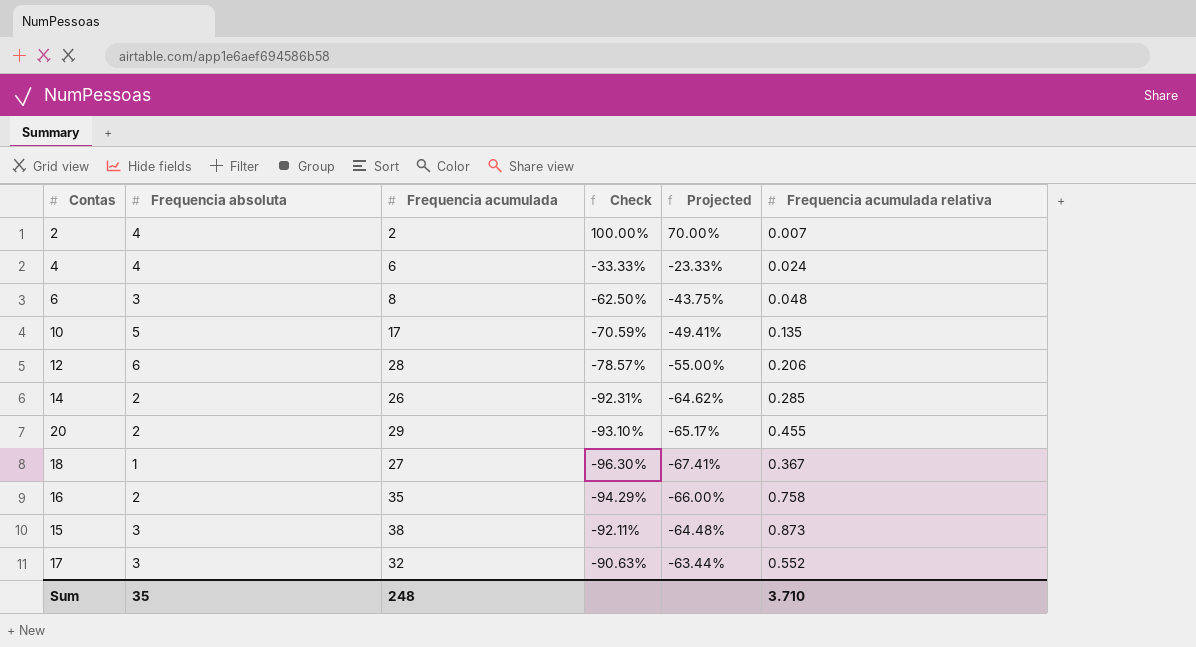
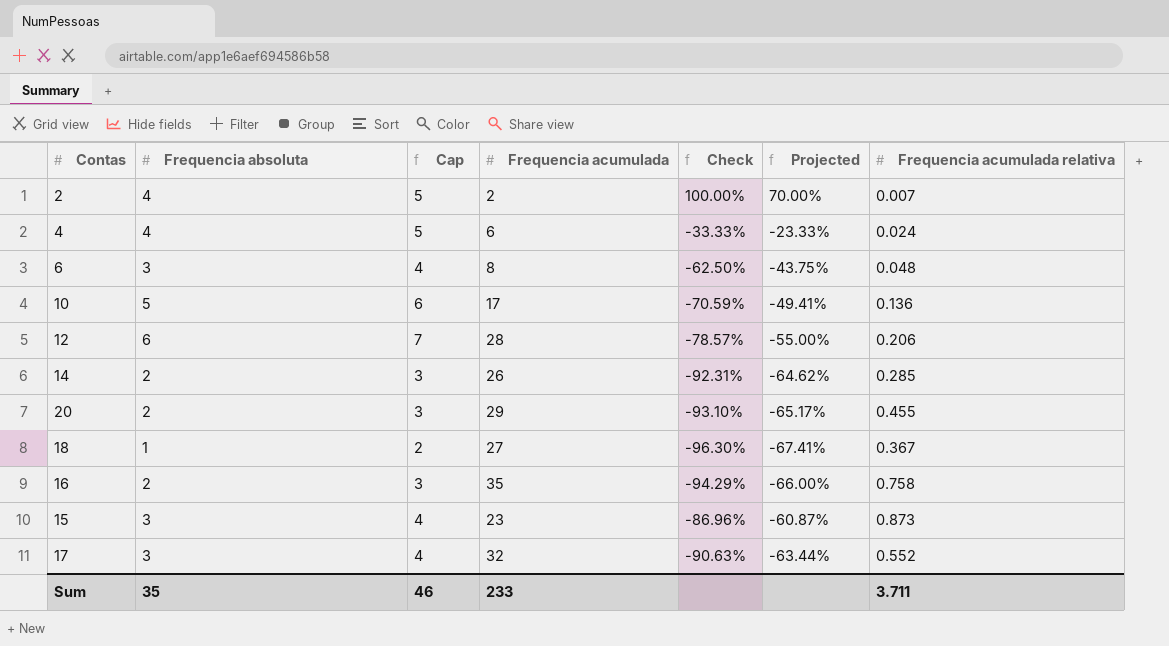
column Cap | formula: none -> [Frequencia absoluta] + 1
10 | Frequencia acumulada relativa: 0.135 -> 0.136
15 | Frequencia acumulada: 38 -> 23
15 | Check: -92.11% -> -86.96%
15 | Projected: -64.48% -> -60.87%
Sum | Frequencia acumulada: 248 -> 233
Sum | Frequencia acumulada relativa: 3.710 -> 3.711

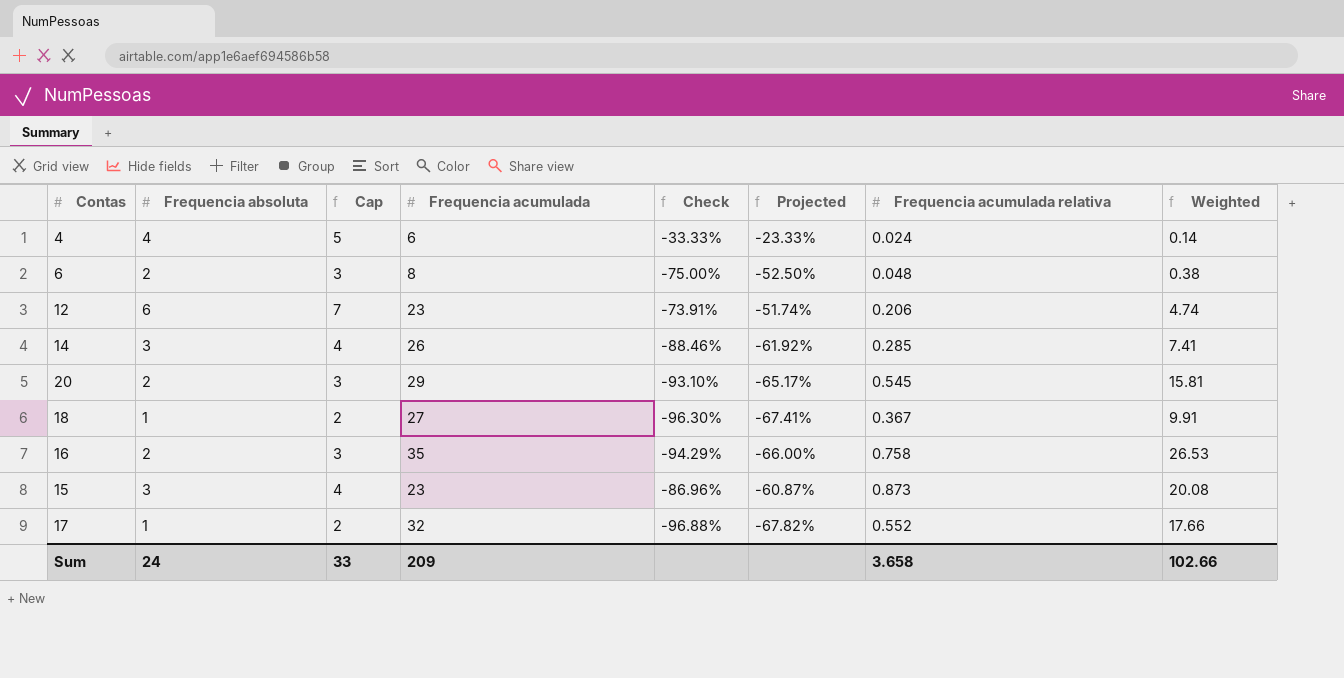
column Weighted | formula: none -> [Frequencia acumulada] * [Frequencia acumulada relativa]
row 2: 4 | 5 | 2 | 100.00% | 70.00% | 0.007 -> none
row 10: 5 | 6 | 17 | -70.59% | -49.41% | 0.136 -> none
6 | Frequencia absoluta: 3 -> 2
6 | Cap: 4 -> 3
6 | Check: -62.50% -> -75.00%
6 | Projected: -43.75% -> -52.50%
12 | Frequencia acumulada: 28 -> 23
12 | Check: -78.57% -> -73.91%
12 | Projected: -55.00% -> -51.74%
14 | Frequencia absoluta: 2 -> 3
14 | Cap: 3 -> 4
14 | Check: -92.31% -> -88.46%
14 | Projected: -64.62% -> -61.92%
20 | Frequencia acumulada relativa: 0.455 -> 0.545
17 | Frequencia absoluta: 3 -> 1
17 | Cap: 4 -> 2
17 | Check: -90.63% -> -96.88%
17 | Projected: -63.44% -> -67.82%
Sum | Frequencia absoluta: 35 -> 24
Sum | Cap: 46 -> 33
Sum | Frequencia acumulada: 233 -> 209
Sum | Frequencia acumulada relativa: 3.711 -> 3.658

